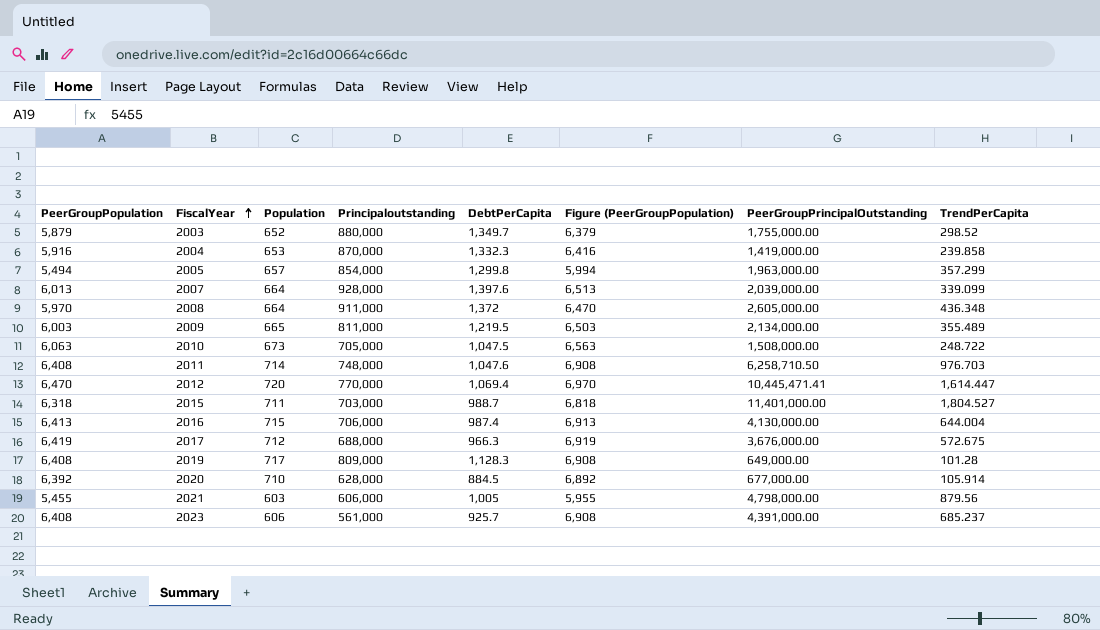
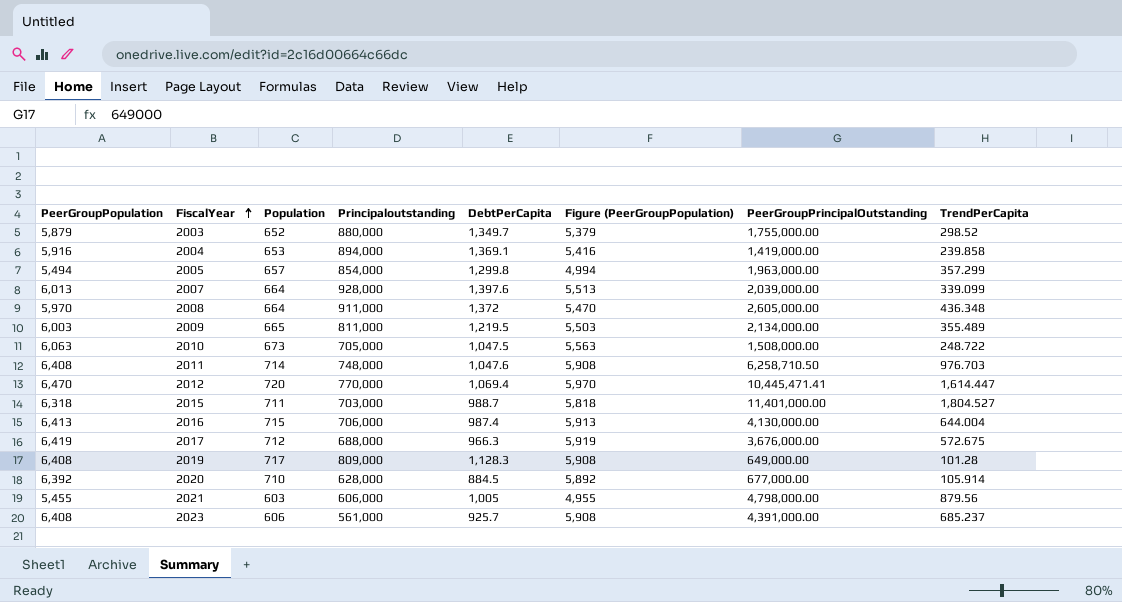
column Figure (PeerGroupPopulation) | formula: [PeerGroupPopulation] + 500 -> [PeerGroupPopulation] - 500
2004 | Principaloutstanding: 870,000 -> 894,000
2004 | DebtPerCapita: 1,332.3 -> 1,369.1

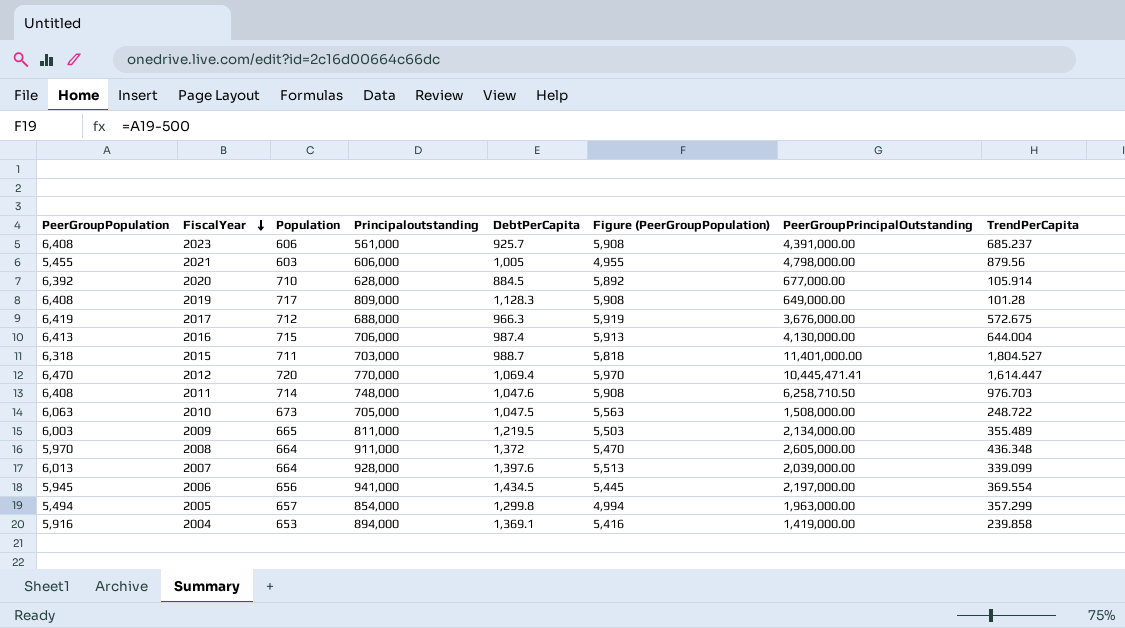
row order: FiscalYear ascending -> FiscalYear descending
row 2003: 5,879 | 652 | 880,000 | 1,349.7 | 5,379 | 1,755,000.00 | 298.52 -> none
row 2006: none -> 5,945 | 656 | 941,000 | 1,434.5 | 5,445 | 2,197,000.00 | 369.554

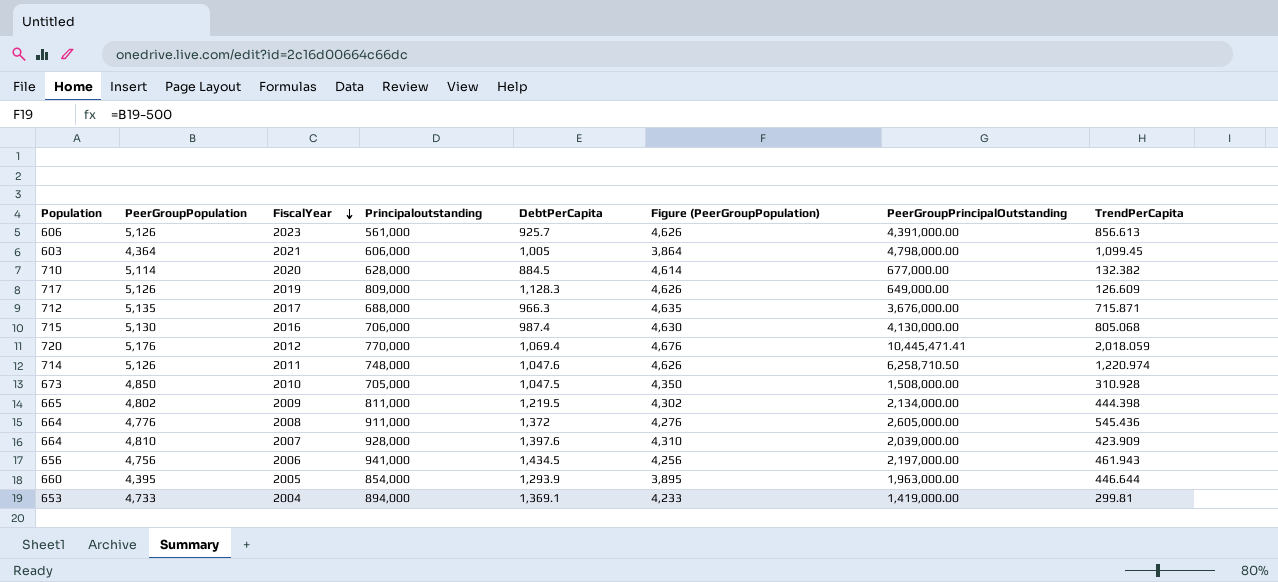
column Population | position: 3 -> 1
row 2015: 6,318 | 711 | 703,000 | 988.7 | 5,818 | 11,401,000.00 | 1,804.527 -> none
2023 | PeerGroupPopulation: 6,408 -> 5,126
2023 | Figure (PeerGroupPopulation): 5,908 -> 4,626
2023 | TrendPerCapita: 685.237 -> 856.613
2021 | PeerGroupPopulation: 5,455 -> 4,364
2021 | Figure (PeerGroupPopulation): 4,955 -> 3,864
2021 | TrendPerCapita: 879.56 -> 1,099.45
2020 | PeerGroupPopulation: 6,392 -> 5,114
2020 | Figure (PeerGroupPopulation): 5,892 -> 4,614
2020 | TrendPerCapita: 105.914 -> 132.382
2019 | PeerGroupPopulation: 6,408 -> 5,126
2019 | Figure (PeerGroupPopulation): 5,908 -> 4,626
2019 | TrendPerCapita: 101.28 -> 126.609
2017 | PeerGroupPopulation: 6,419 -> 5,135
2017 | Figure (PeerGroupPopulation): 5,919 -> 4,635
2017 | TrendPerCapita: 572.675 -> 715.871
2016 | PeerGroupPopulation: 6,413 -> 5,130
2016 | Figure (PeerGroupPopulation): 5,913 -> 4,630
2016 | TrendPerCapita: 644.004 -> 805.068
2012 | PeerGroupPopulation: 6,470 -> 5,176
2012 | Figure (PeerGroupPopulation): 5,970 -> 4,676
2012 | TrendPerCapita: 1,614.447 -> 2,018.059
2011 | PeerGroupPopulation: 6,408 -> 5,126
2011 | Figure (PeerGroupPopulation): 5,908 -> 4,626
2011 | TrendPerCapita: 976.703 -> 1,220.974
2010 | PeerGroupPopulation: 6,063 -> 4,850
2010 | Figure (PeerGroupPopulation): 5,563 -> 4,350
2010 | TrendPerCapita: 248.722 -> 310.928
2009 | PeerGroupPopulation: 6,003 -> 4,802
2009 | Figure (PeerGroupPopulation): 5,503 -> 4,302
2009 | TrendPerCapita: 355.489 -> 444.398
2008 | PeerGroupPopulation: 5,970 -> 4,776
2008 | Figure (PeerGroupPopulation): 5,470 -> 4,276
2008 | TrendPerCapita: 436.348 -> 545.436
2007 | PeerGroupPopulation: 6,013 -> 4,810
2007 | Figure (PeerGroupPopulation): 5,513 -> 4,310
2007 | TrendPerCapita: 339.099 -> 423.909
2006 | PeerGroupPopulation: 5,945 -> 4,756
2006 | Figure (PeerGroupPopulation): 5,445 -> 4,256
2006 | TrendPerCapita: 369.554 -> 461.943
2005 | Population: 657 -> 660
2005 | PeerGroupPopulation: 5,494 -> 4,395
2005 | DebtPerCapita: 1,299.8 -> 1,293.9
2005 | Figure (PeerGroupPopulation): 4,994 -> 3,895
2005 | TrendPerCapita: 357.299 -> 446.644
2004 | PeerGroupPopulation: 5,916 -> 4,733
2004 | Figure (PeerGroupPopulation): 5,416 -> 4,233
2004 | TrendPerCapita: 239.858 -> 299.81

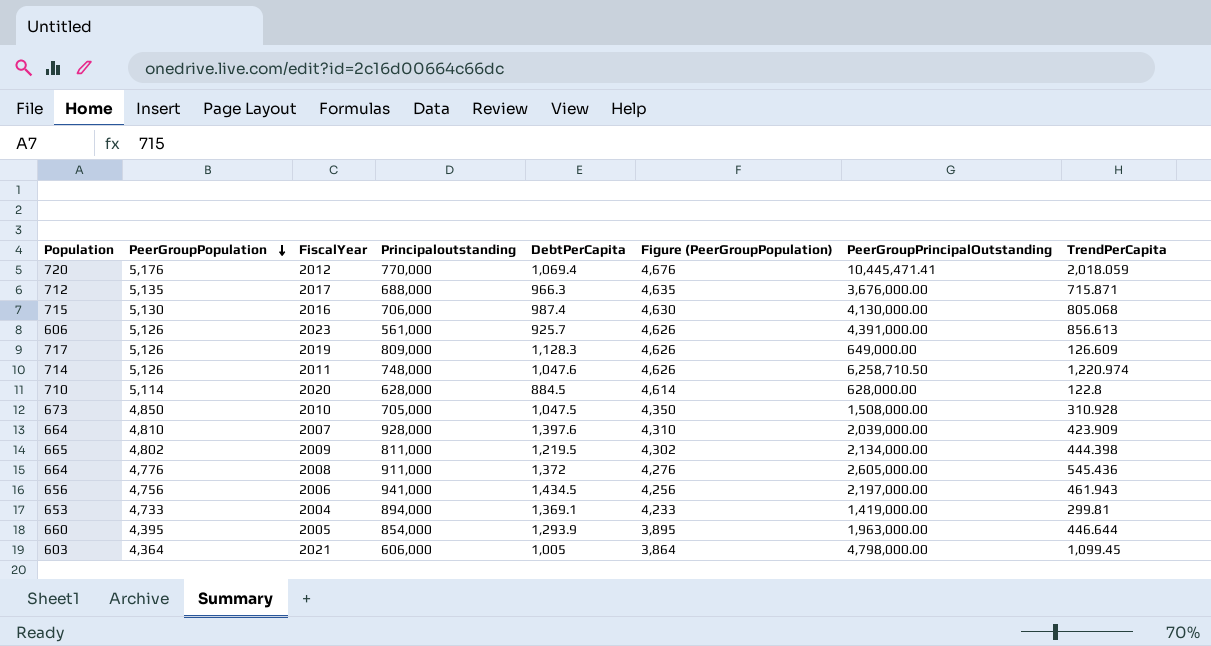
row order: FiscalYear descending -> PeerGroupPopulation descending
2020 | PeerGroupPrincipalOutstanding: 677,000.00 -> 628,000.00
2020 | TrendPerCapita: 132.382 -> 122.8

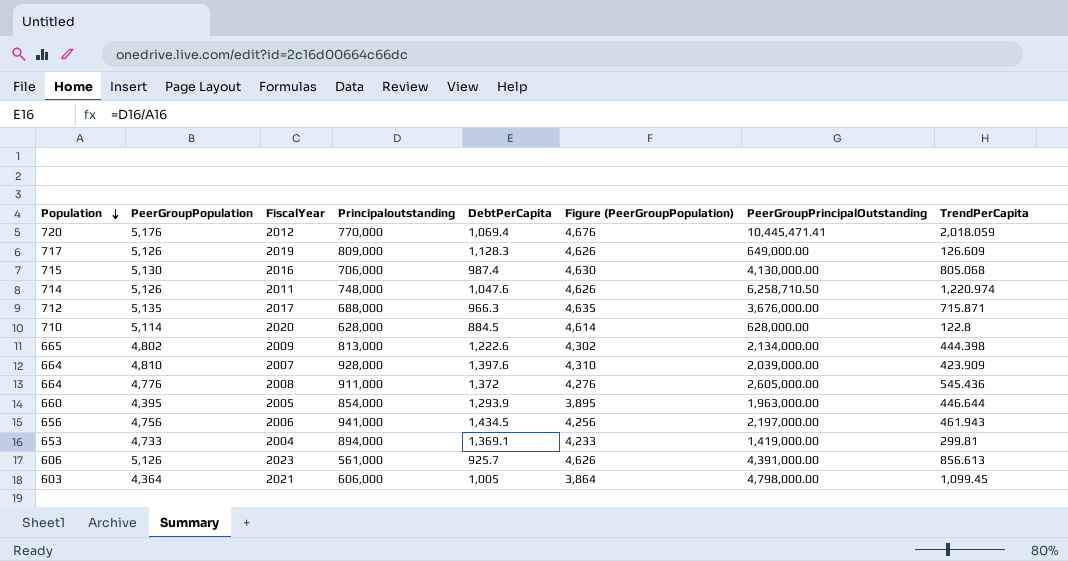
row order: PeerGroupPopulation descending -> Population descending
row 2010: 673 | 4,850 | 705,000 | 1,047.5 | 4,350 | 1,508,000.00 | 310.928 -> none
2009 | Principaloutstanding: 811,000 -> 813,000
2009 | DebtPerCapita: 1,219.5 -> 1,222.6

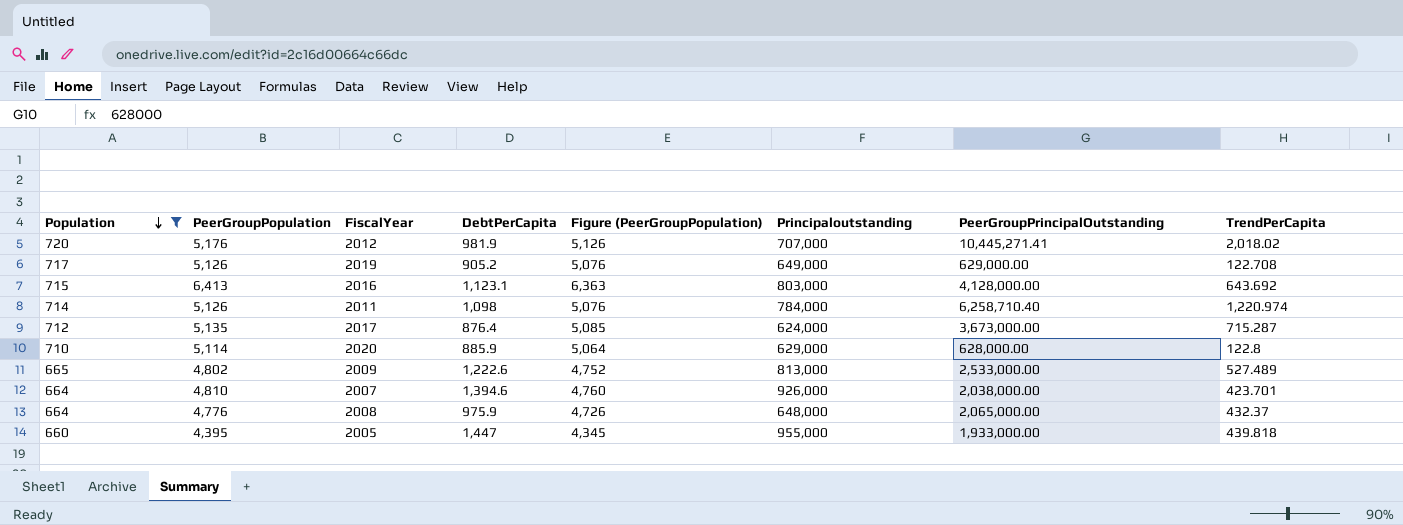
filter: none -> Population >= 660
column Figure (PeerGroupPopulation) | formula: [PeerGroupPopulation] - 500 -> [PeerGroupPopulation] - 50
column Principaloutstanding | position: 4 -> 6
2012 | DebtPerCapita: 1,069.4 -> 981.9
2012 | Principaloutstanding: 770,000 -> 707,000
2012 | PeerGroupPrincipalOutstanding: 10,445,471.41 -> 10,445,271.41
2012 | TrendPerCapita: 2,018.059 -> 2,018.02
2019 | DebtPerCapita: 1,128.3 -> 905.2
2019 | Principaloutstanding: 809,000 -> 649,000
2019 | PeerGroupPrincipalOutstanding: 649,000.00 -> 629,000.00
2019 | TrendPerCapita: 126.609 -> 122.708
2016 | PeerGroupPopulation: 5,130 -> 6,413
2016 | DebtPerCapita: 987.4 -> 1,123.1
2016 | Principaloutstanding: 706,000 -> 803,000
2016 | PeerGroupPrincipalOutstanding: 4,130,000.00 -> 4,128,000.00
2016 | TrendPerCapita: 805.068 -> 643.692
2011 | DebtPerCapita: 1,047.6 -> 1,098
2011 | Principaloutstanding: 748,000 -> 784,000
2011 | PeerGroupPrincipalOutstanding: 6,258,710.50 -> 6,258,710.40
2017 | DebtPerCapita: 966.3 -> 876.4
2017 | Principaloutstanding: 688,000 -> 624,000
2017 | PeerGroupPrincipalOutstanding: 3,676,000.00 -> 3,673,000.00
2017 | TrendPerCapita: 715.871 -> 715.287
2020 | DebtPerCapita: 884.5 -> 885.9
2020 | Principaloutstanding: 628,000 -> 629,000
2009 | PeerGroupPrincipalOutstanding: 2,134,000.00 -> 2,533,000.00
2009 | TrendPerCapita: 444.398 -> 527.489
2007 | DebtPerCapita: 1,397.6 -> 1,394.6
2007 | Principaloutstanding: 928,000 -> 926,000
2007 | PeerGroupPrincipalOutstanding: 2,039,000.00 -> 2,038,000.00
2007 | TrendPerCapita: 423.909 -> 423.701
2008 | DebtPerCapita: 1,372 -> 975.9
2008 | Principaloutstanding: 911,000 -> 648,000
2008 | PeerGroupPrincipalOutstanding: 2,605,000.00 -> 2,065,000.00
2008 | TrendPerCapita: 545.436 -> 432.37
2005 | DebtPerCapita: 1,293.9 -> 1,447
2005 | Principaloutstanding: 854,000 -> 955,000
2005 | PeerGroupPrincipalOutstanding: 1,963,000.00 -> 1,933,000.00
2005 | TrendPerCapita: 446.644 -> 439.818

